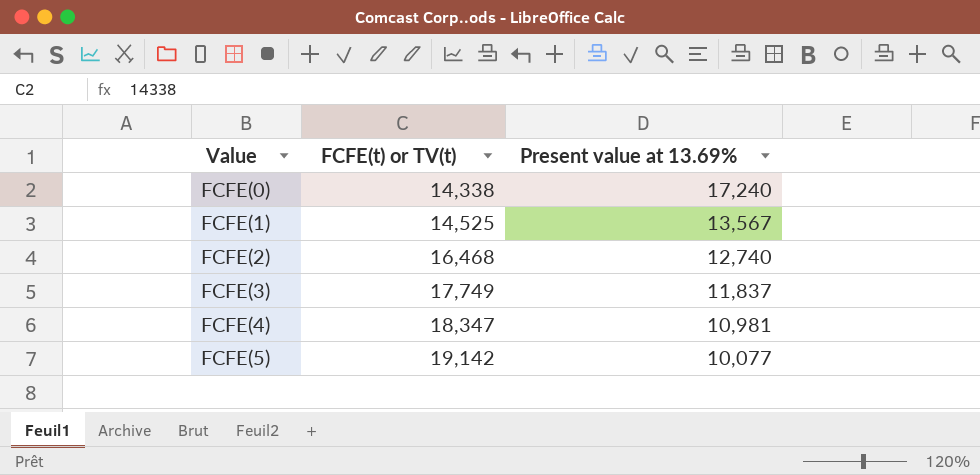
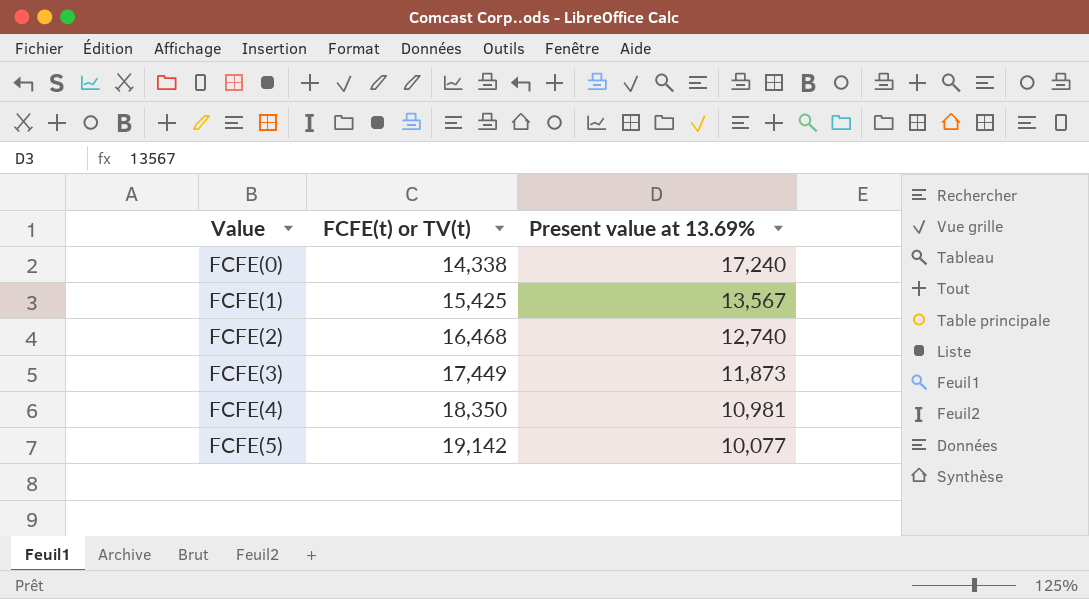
FCFE(1) | FCFE(t) or TV(t): 14,525 -> 15,425
FCFE(3) | FCFE(t) or TV(t): 17,749 -> 17,449
FCFE(3) | Present value at 13.69%: 11,837 -> 11,873
FCFE(4) | FCFE(t) or TV(t): 18,347 -> 18,350

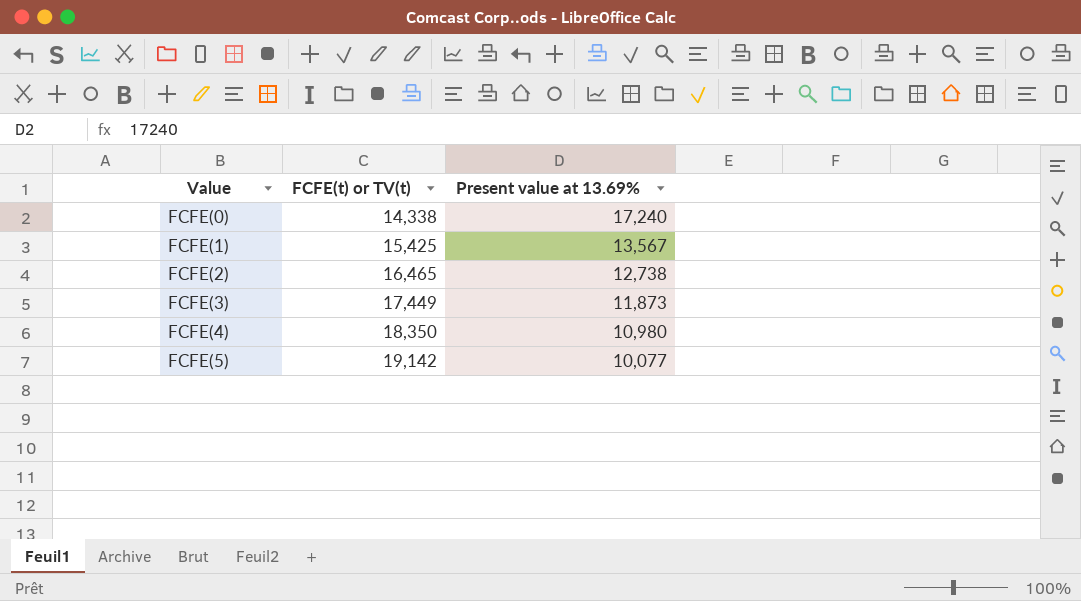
FCFE(2) | FCFE(t) or TV(t): 16,468 -> 16,465
FCFE(2) | Present value at 13.69%: 12,740 -> 12,738
FCFE(4) | Present value at 13.69%: 10,981 -> 10,980

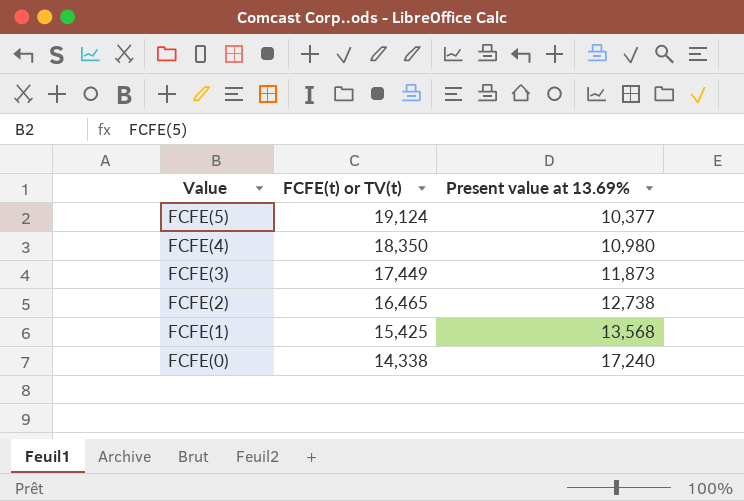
row order: Value ascending -> Value descending
FCFE(5) | FCFE(t) or TV(t): 19,142 -> 19,124
FCFE(5) | Present value at 13.69%: 10,077 -> 10,377
FCFE(1) | Present value at 13.69%: 13,567 -> 13,568

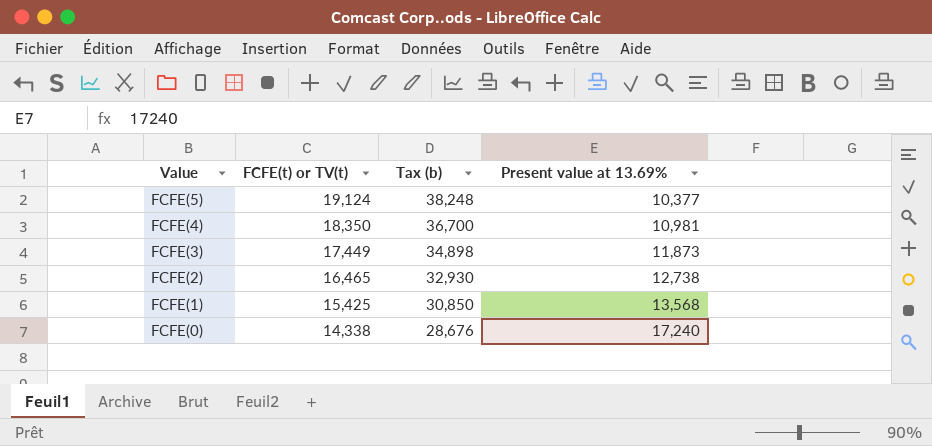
column Tax (b) | formula: none -> [FCFE(t) or TV(t)] * 2
FCFE(4) | Present value at 13.69%: 10,980 -> 10,981

